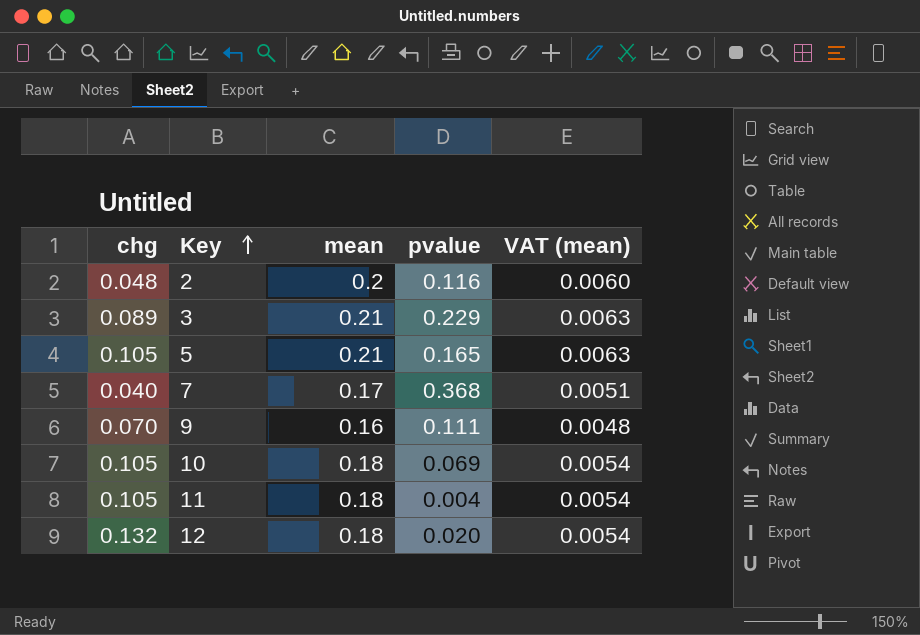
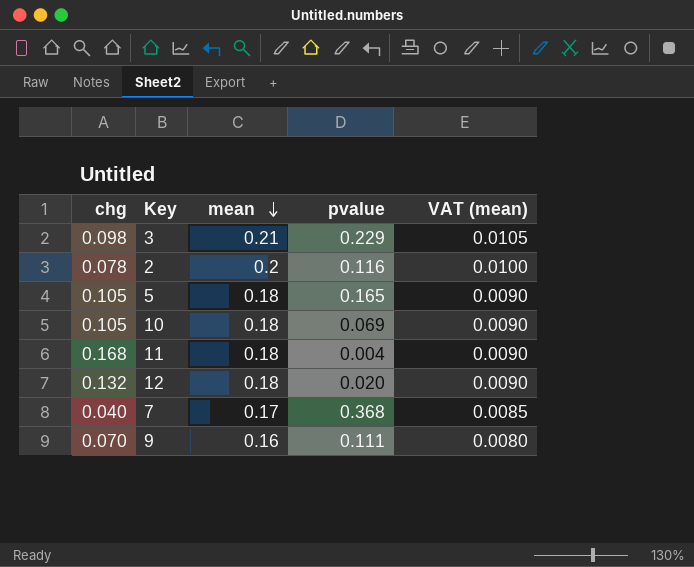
row order: Key ascending -> mean descending
column VAT (mean) | formula: [mean] * 0.03 -> [mean] * 0.05
3 | chg: 0.089 -> 0.098
2 | chg: 0.048 -> 0.078
5 | mean: 0.21 -> 0.18
11 | chg: 0.105 -> 0.168

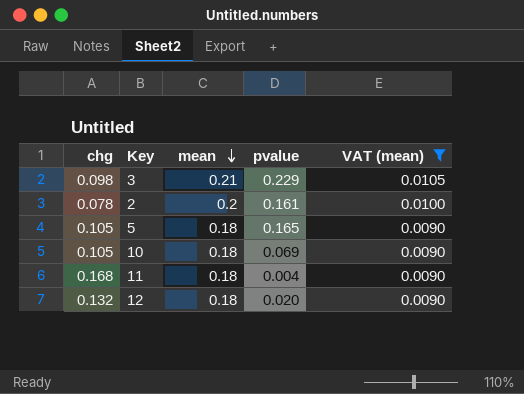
filter: none -> VAT (mean) >= 0.0090
2 | pvalue: 0.116 -> 0.161

